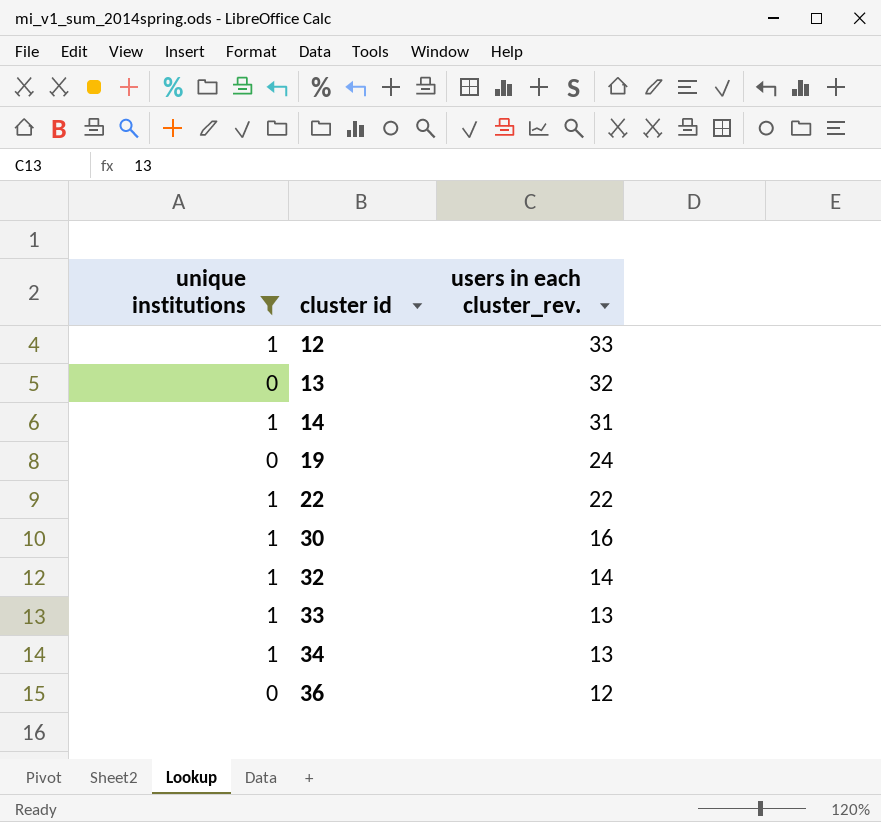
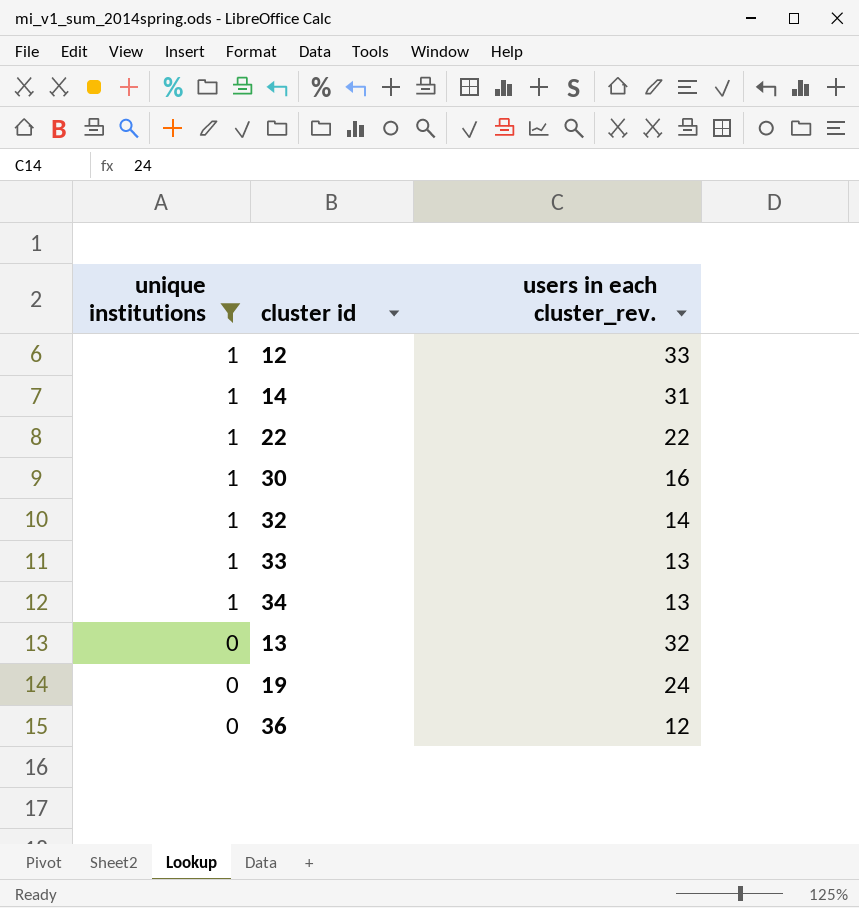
row order: cluster id ascending -> unique institutions descending

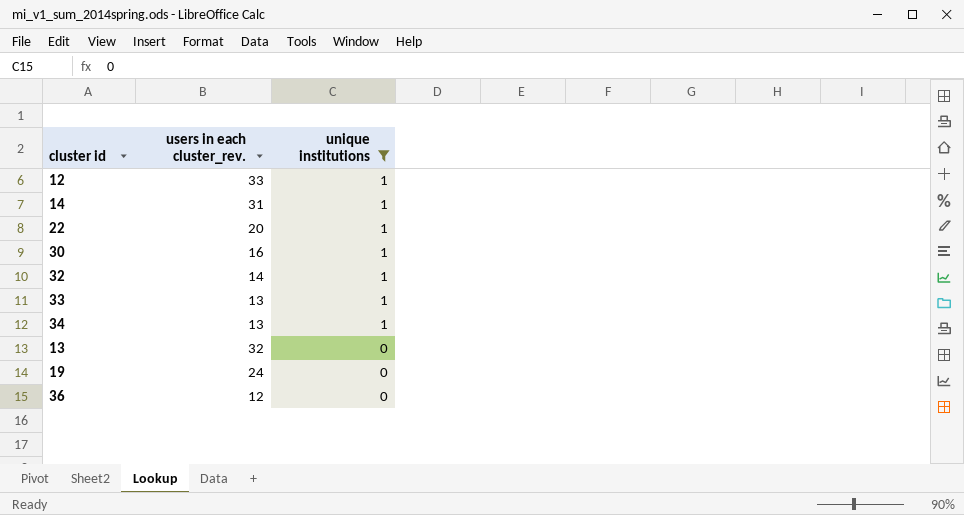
column unique institutions | position: 1 -> 3
22 | users in each cluster_rev.: 22 -> 20

